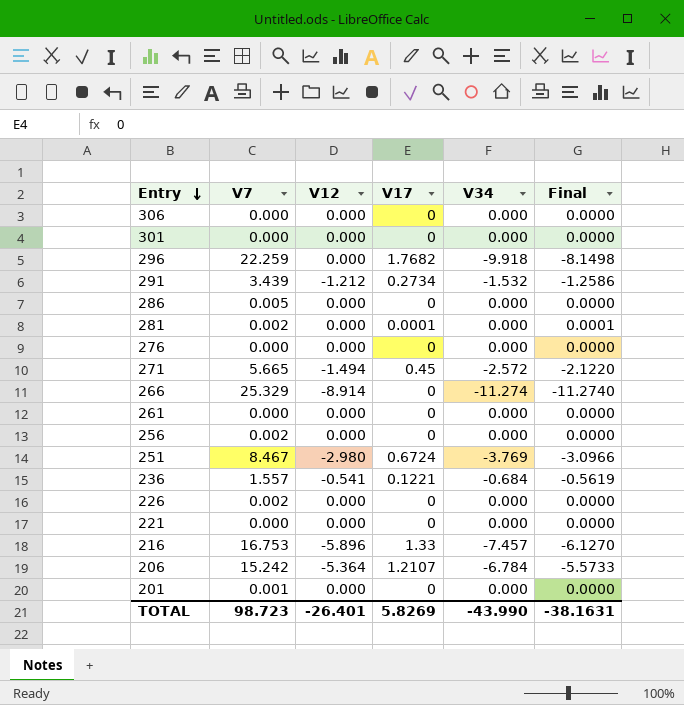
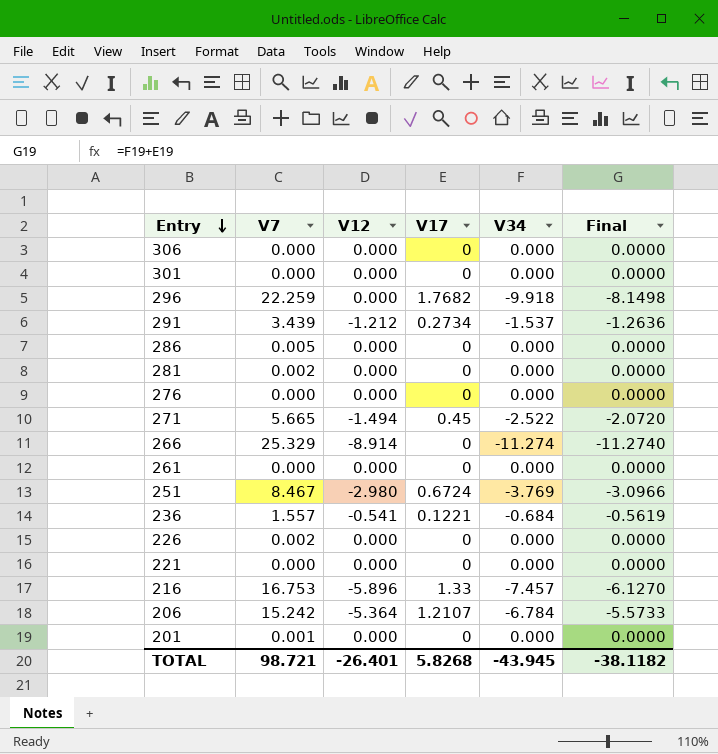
row 256: 0.002 | 0.000 | 0 | 0.000 | 0.0000 -> none
291 | V34: -1.532 -> -1.537
291 | Final: -1.2586 -> -1.2636
281 | V17: 0.0001 -> 0
281 | Final: 0.0001 -> 0.0000
271 | V34: -2.572 -> -2.522
271 | Final: -2.1220 -> -2.0720
TOTAL | V7: 98.723 -> 98.721
TOTAL | V17: 5.8269 -> 5.8268
TOTAL | V34: -43.990 -> -43.945
TOTAL | Final: -38.1631 -> -38.1182

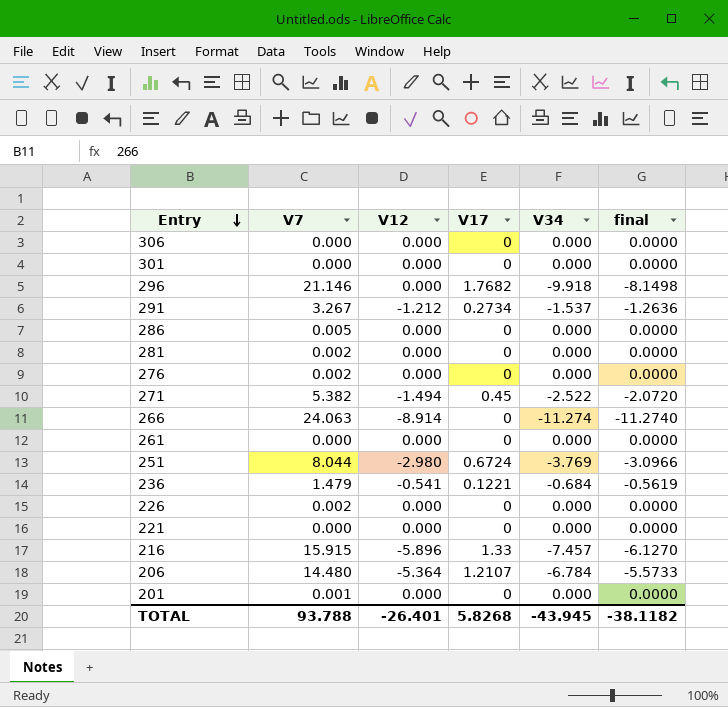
column name: Final -> final
296 | V7: 22.259 -> 21.146
291 | V7: 3.439 -> 3.267
276 | V7: 0.000 -> 0.002
271 | V7: 5.665 -> 5.382
266 | V7: 25.329 -> 24.063
251 | V7: 8.467 -> 8.044
236 | V7: 1.557 -> 1.479
216 | V7: 16.753 -> 15.915
206 | V7: 15.242 -> 14.480
TOTAL | V7: 98.721 -> 93.788

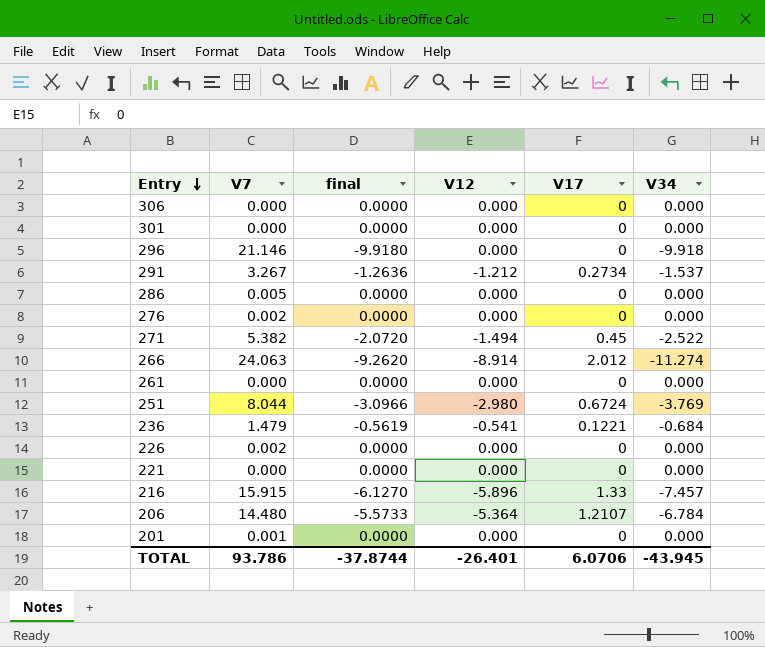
column final | position: 6 -> 3
row 281: 0.002 | 0.000 | 0 | 0.000 | 0.0000 -> none
296 | final: -8.1498 -> -9.9180
296 | V17: 1.7682 -> 0
266 | final: -11.2740 -> -9.2620
266 | V17: 0 -> 2.012
TOTAL | V7: 93.788 -> 93.786
TOTAL | final: -38.1182 -> -37.8744
TOTAL | V17: 5.8268 -> 6.0706

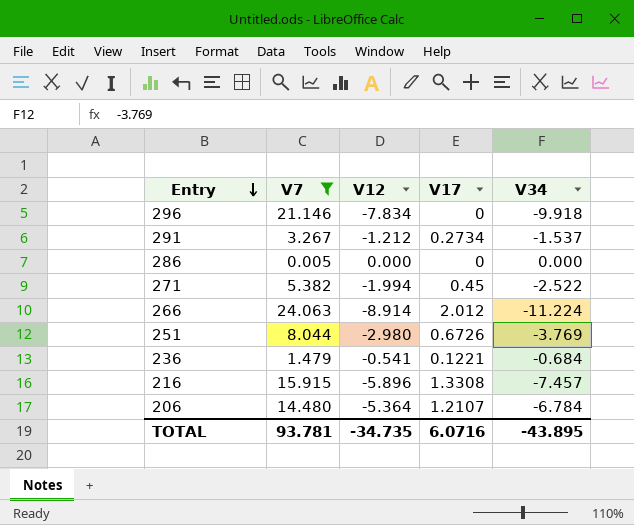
filter: none -> V7 >= 0.005
column final | formula: [V17] + [V34] -> none
296 | V12: 0.000 -> -7.834
271 | V12: -1.494 -> -1.994
266 | V34: -11.274 -> -11.224
251 | V17: 0.6724 -> 0.6726
216 | V17: 1.33 -> 1.3308
TOTAL | V7: 93.786 -> 93.781
TOTAL | V12: -26.401 -> -34.735
TOTAL | V17: 6.0706 -> 6.0716
TOTAL | V34: -43.945 -> -43.895

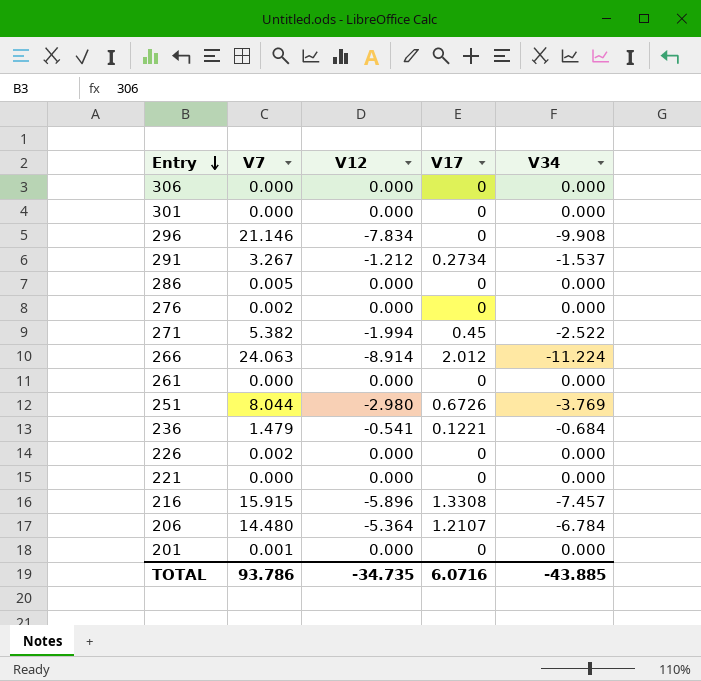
filter: V7 >= 0.005 -> none
296 | V34: -9.918 -> -9.908
TOTAL | V7: 93.781 -> 93.786
TOTAL | V34: -43.895 -> -43.885

